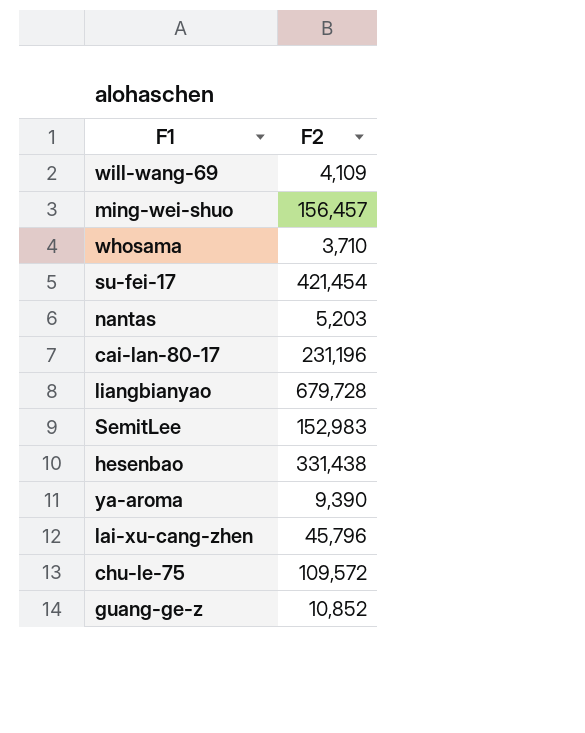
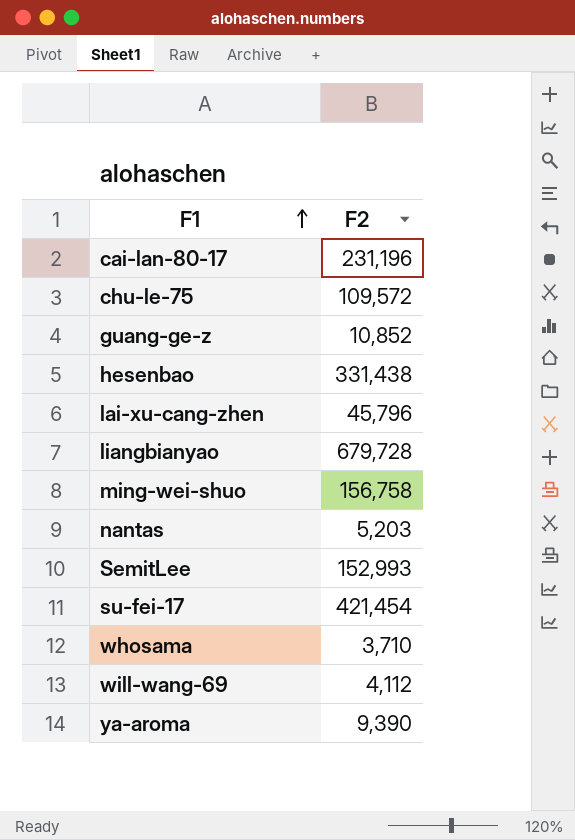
row order: none -> F1 ascending
ming-wei-shuo | F2: 156,457 -> 156,758
SemitLee | F2: 152,983 -> 152,993
will-wang-69 | F2: 4,109 -> 4,112

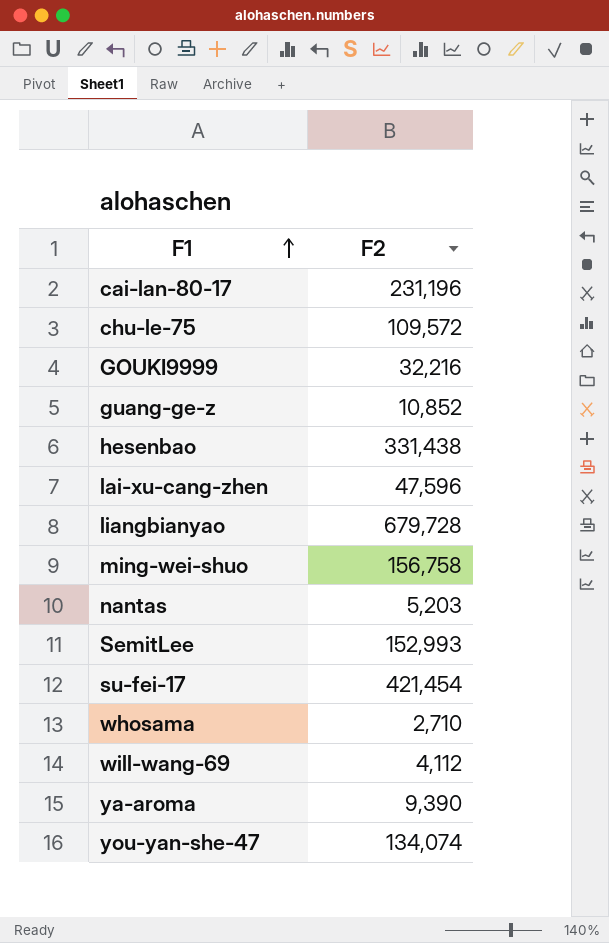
row GOUKI9999: none -> 32,216
lai-xu-cang-zhen | F2: 45,796 -> 47,596
whosama | F2: 3,710 -> 2,710
row you-yan-she-47: none -> 134,074

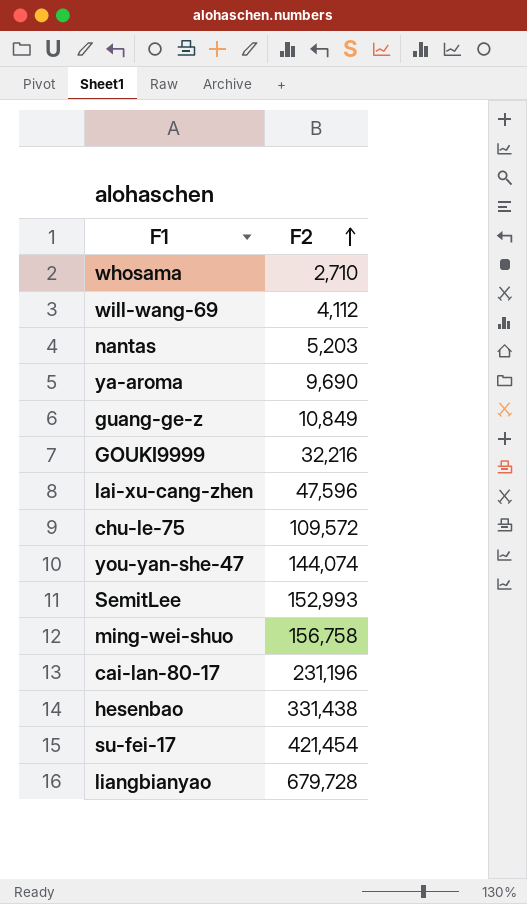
row order: F1 ascending -> F2 ascending
ya-aroma | F2: 9,390 -> 9,690
guang-ge-z | F2: 10,852 -> 10,849
you-yan-she-47 | F2: 134,074 -> 144,074

